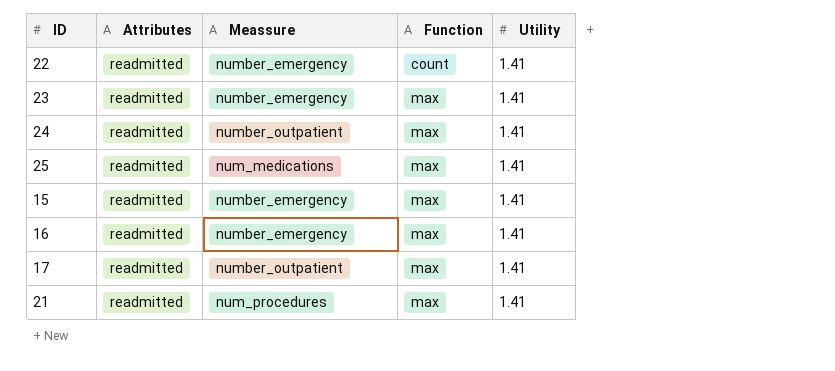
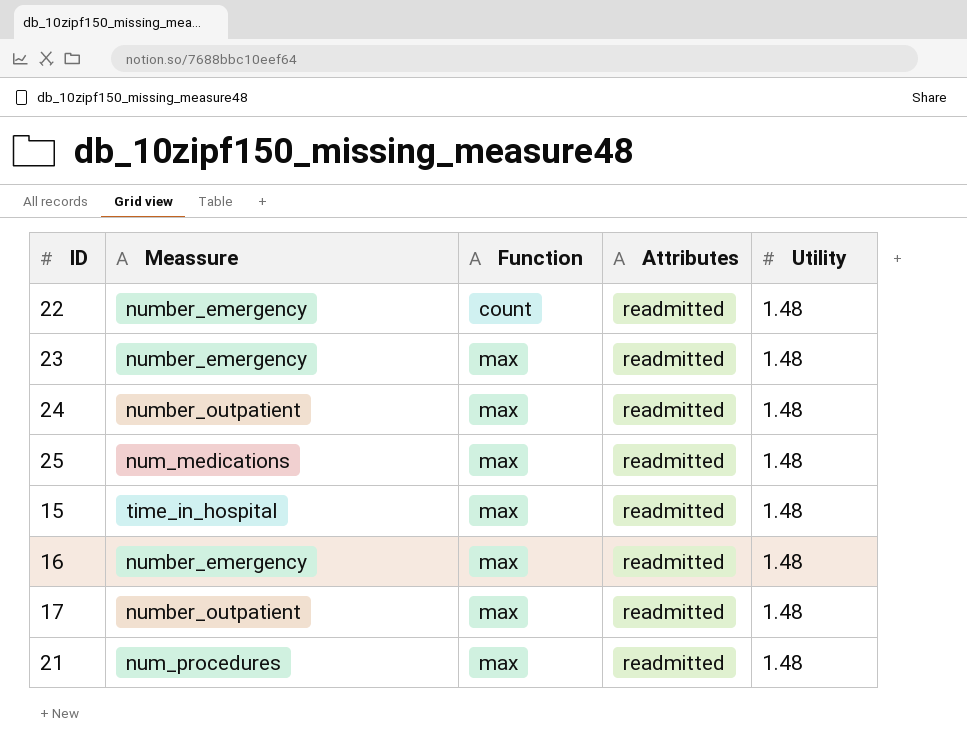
column Attributes | position: 2 -> 4
22 | Utility: 1.41 -> 1.48
23 | Utility: 1.41 -> 1.48
24 | Utility: 1.41 -> 1.48
25 | Utility: 1.41 -> 1.48
15 | Meassure: number_emergency -> time_in_hospital
15 | Utility: 1.41 -> 1.48
16 | Utility: 1.41 -> 1.48
17 | Utility: 1.41 -> 1.48
21 | Utility: 1.41 -> 1.48

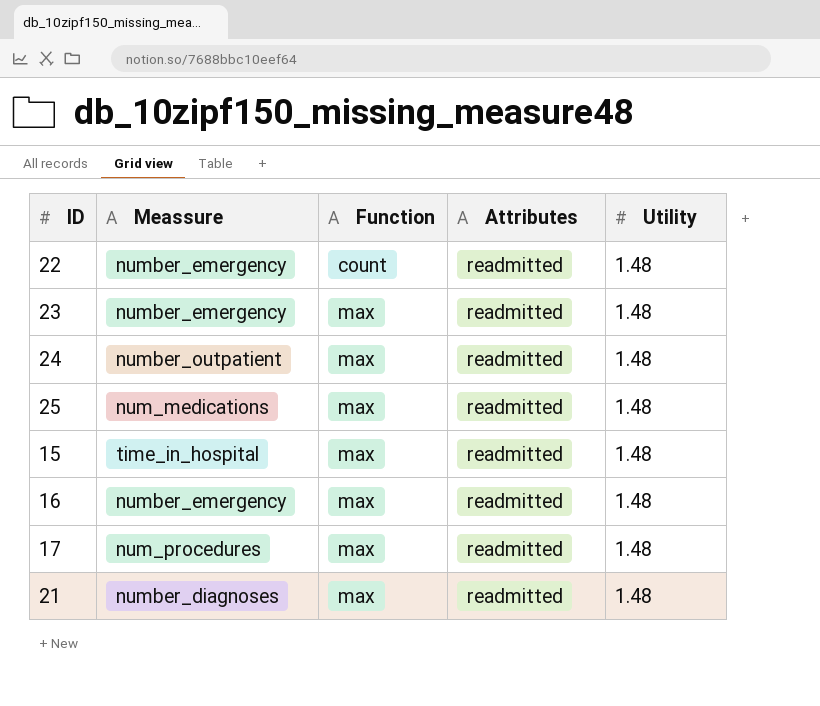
17 | Meassure: number_outpatient -> num_procedures
21 | Meassure: num_procedures -> number_diagnoses

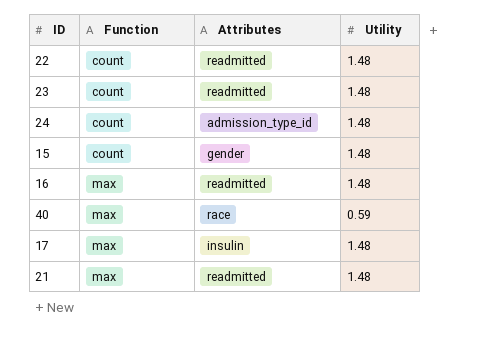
column Meassure | position: 2 -> none
row 25: num_medications | max | readmitted | 1.48 -> none
23 | Function: max -> count
24 | Function: max -> count
24 | Attributes: readmitted -> admission_type_id
15 | Function: max -> count
15 | Attributes: readmitted -> gender
row 40: none -> max | race | 0.59
17 | Attributes: readmitted -> insulin

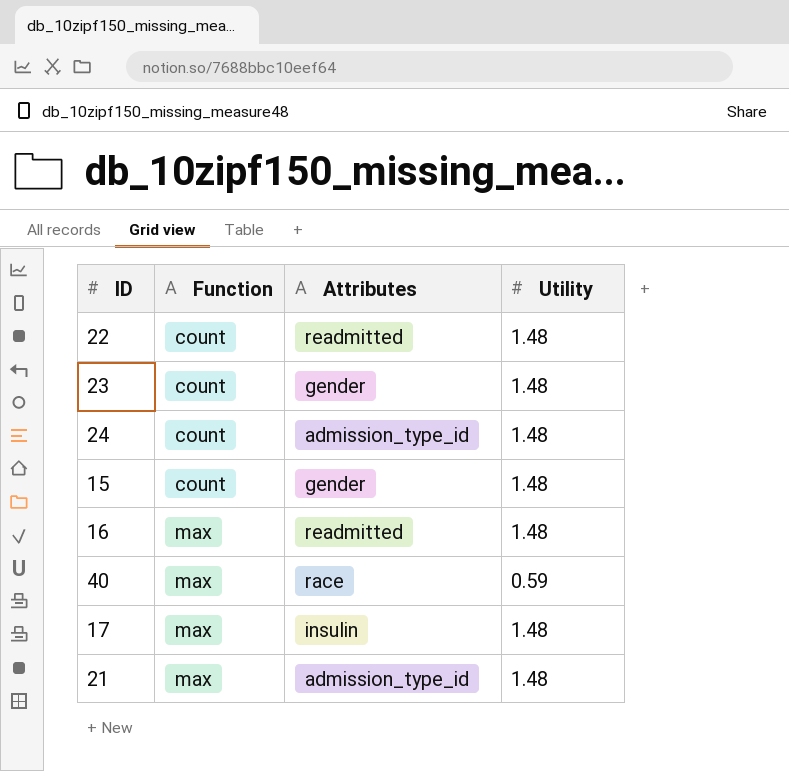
23 | Attributes: readmitted -> gender
21 | Attributes: readmitted -> admission_type_id

